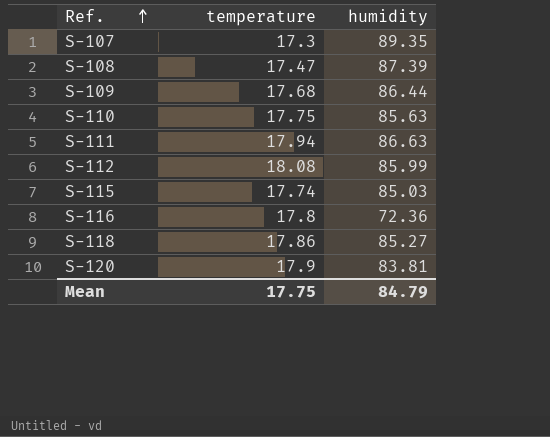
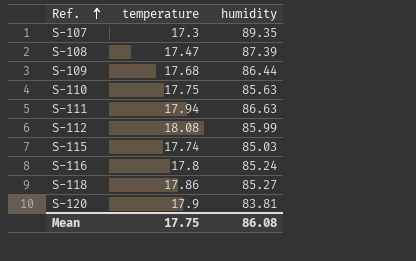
S-116 | humidity: 72.36 -> 85.24
Mean | humidity: 84.79 -> 86.08

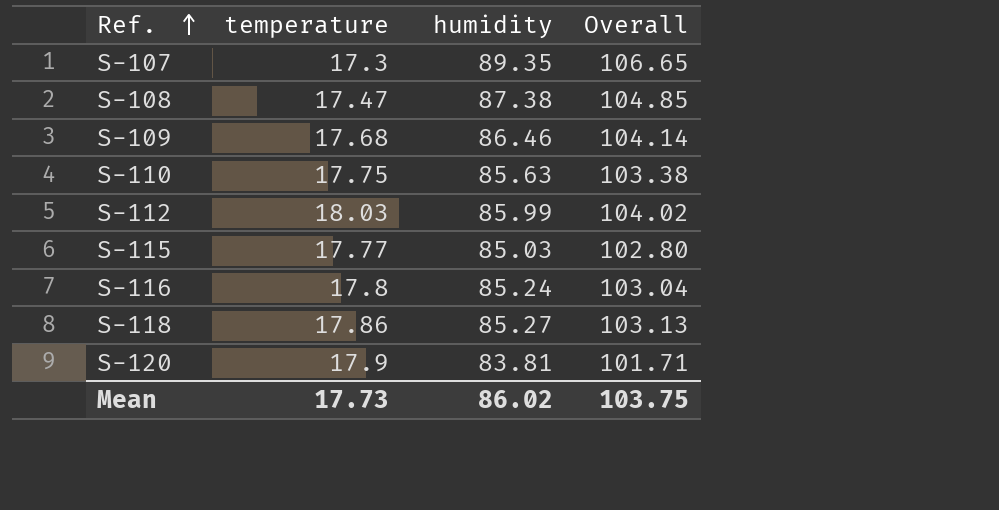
column Overall | formula: none -> [temperature] + [humidity]
row S-111: 17.94 | 86.63 -> none
S-108 | humidity: 87.39 -> 87.38
S-109 | humidity: 86.44 -> 86.46
S-112 | temperature: 18.08 -> 18.03
S-115 | temperature: 17.74 -> 17.77
Mean | temperature: 17.75 -> 17.73
Mean | humidity: 86.08 -> 86.02

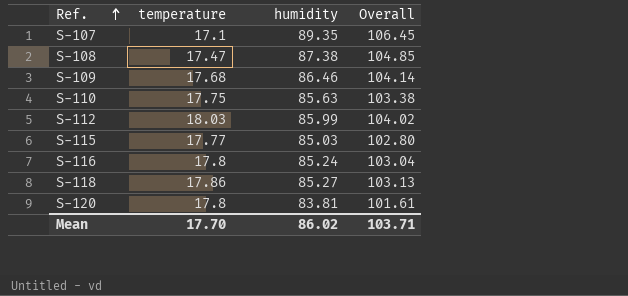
S-107 | temperature: 17.3 -> 17.1
S-107 | Overall: 106.65 -> 106.45
S-120 | temperature: 17.9 -> 17.8
S-120 | Overall: 101.71 -> 101.61
Mean | temperature: 17.73 -> 17.70
Mean | Overall: 103.75 -> 103.71

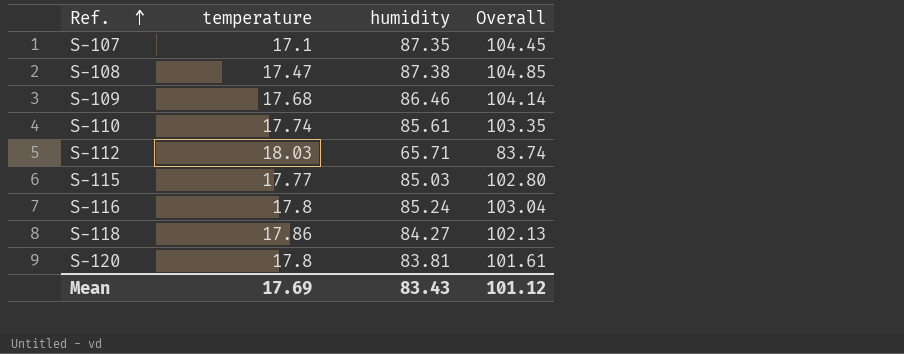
S-107 | humidity: 89.35 -> 87.35
S-107 | Overall: 106.45 -> 104.45
S-110 | temperature: 17.75 -> 17.74
S-110 | humidity: 85.63 -> 85.61
S-110 | Overall: 103.38 -> 103.35
S-112 | humidity: 85.99 -> 65.71
S-112 | Overall: 104.02 -> 83.74
S-118 | humidity: 85.27 -> 84.27
S-118 | Overall: 103.13 -> 102.13
Mean | temperature: 17.70 -> 17.69
Mean | humidity: 86.02 -> 83.43
Mean | Overall: 103.71 -> 101.12

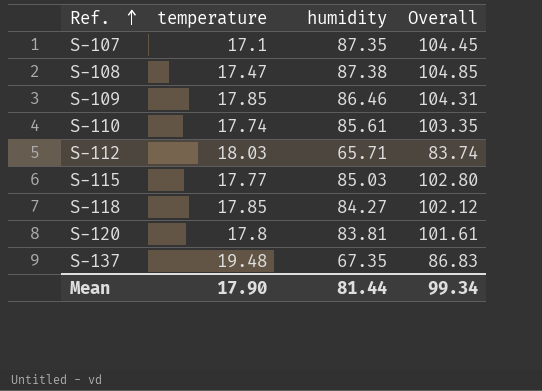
row S-116: 17.8 | 85.24 | 103.04 -> none
S-109 | temperature: 17.68 -> 17.85
S-109 | Overall: 104.14 -> 104.31
S-118 | temperature: 17.86 -> 17.85
S-118 | Overall: 102.13 -> 102.12
row S-137: none -> 19.48 | 67.35 | 86.83
Mean | temperature: 17.69 -> 17.90
Mean | humidity: 83.43 -> 81.44
Mean | Overall: 101.12 -> 99.34

